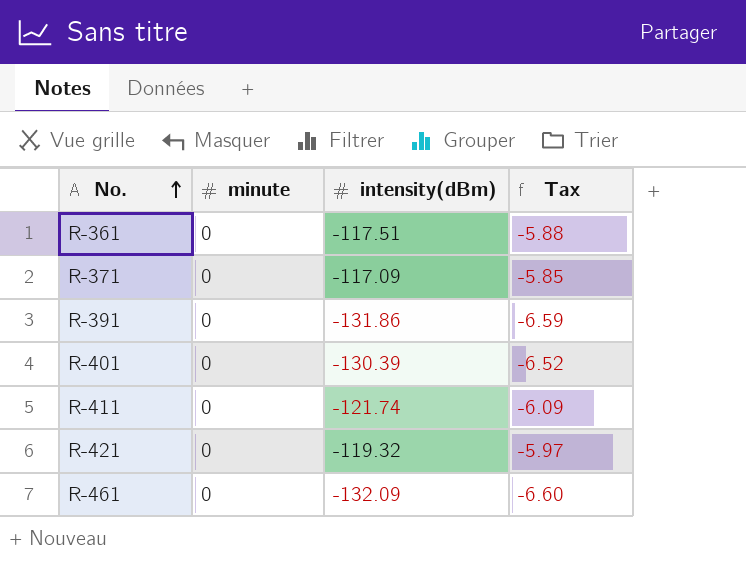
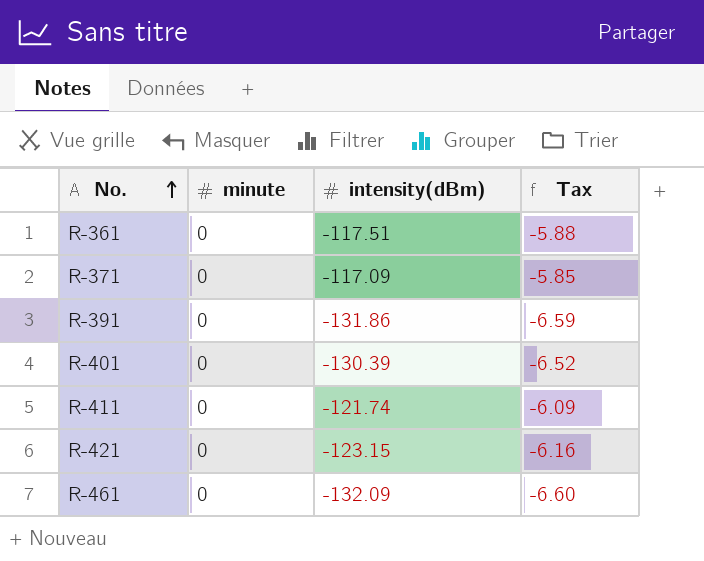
R-421 | intensity(dBm): -119.32 -> -123.15
R-421 | Tax: -5.97 -> -6.16

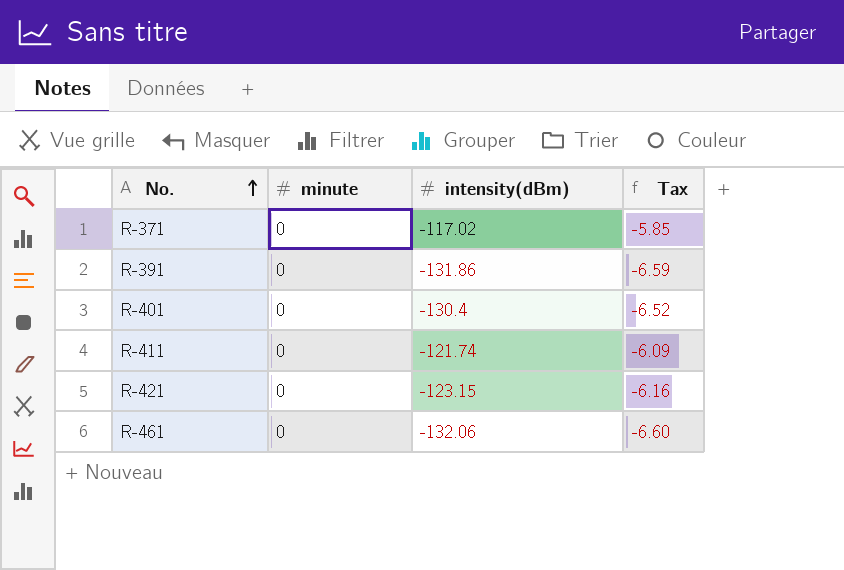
row R-361: 0 | -117.51 | -5.88 -> none
R-371 | intensity(dBm): -117.09 -> -117.02
R-401 | intensity(dBm): -130.39 -> -130.4
R-461 | intensity(dBm): -132.09 -> -132.06

